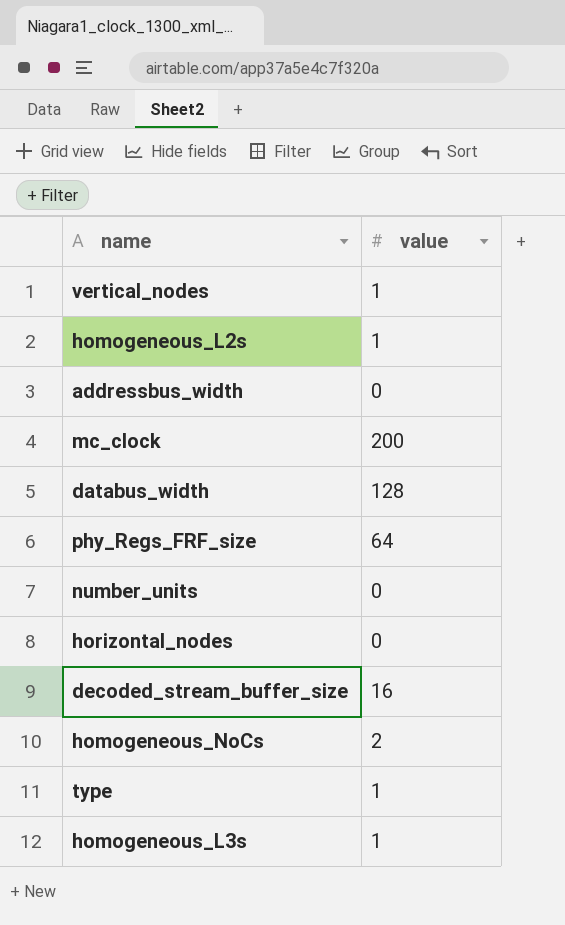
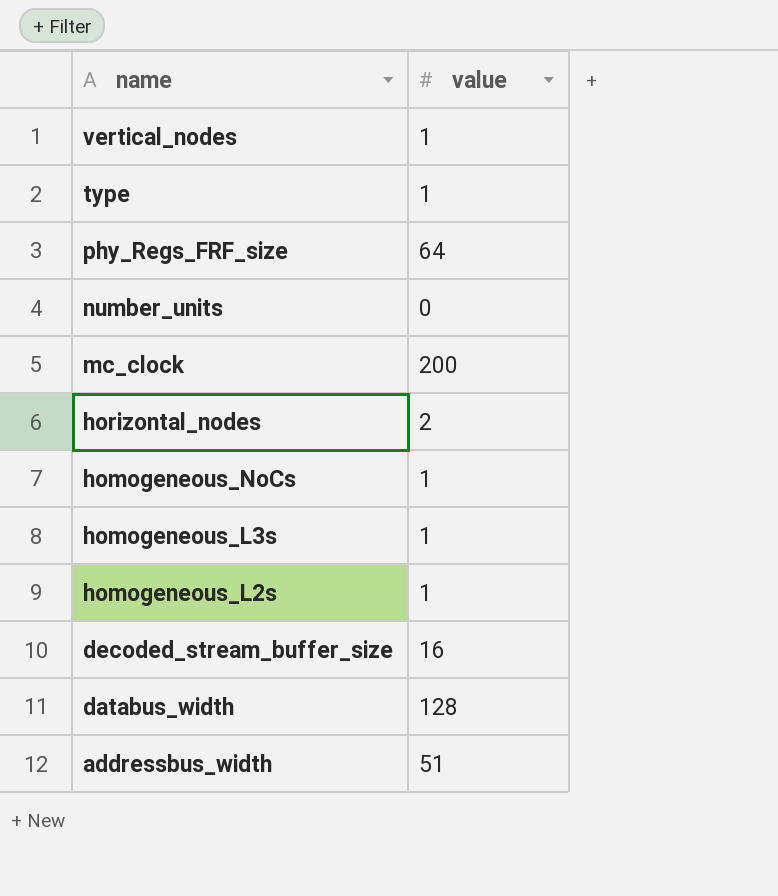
row order: none -> name descending
horizontal_nodes | value: 0 -> 2
homogeneous_NoCs | value: 2 -> 1
addressbus_width | value: 0 -> 51

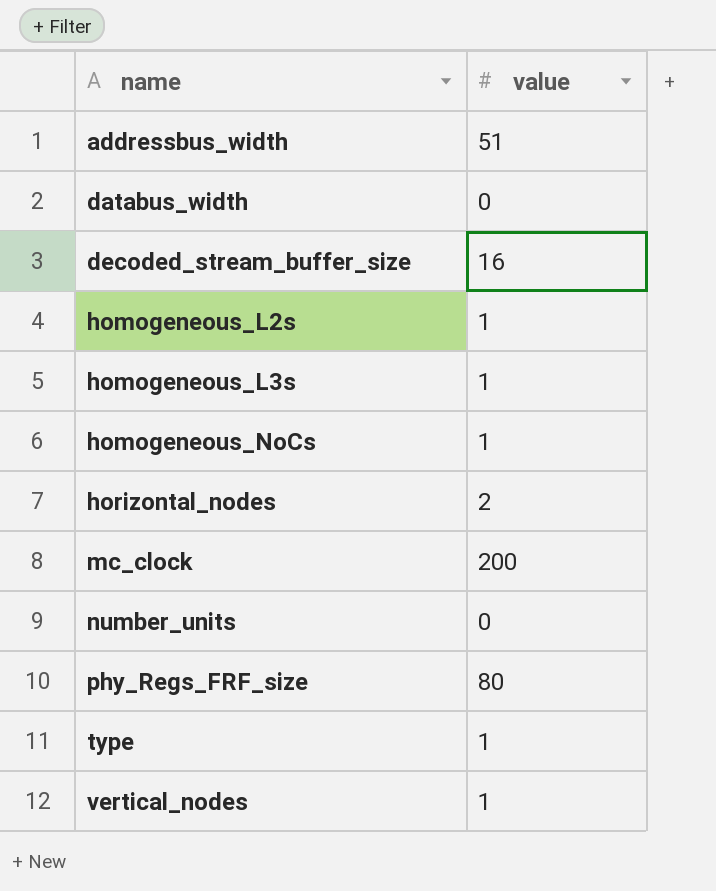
row order: name descending -> name ascending
databus_width | value: 128 -> 0
phy_Regs_FRF_size | value: 64 -> 80

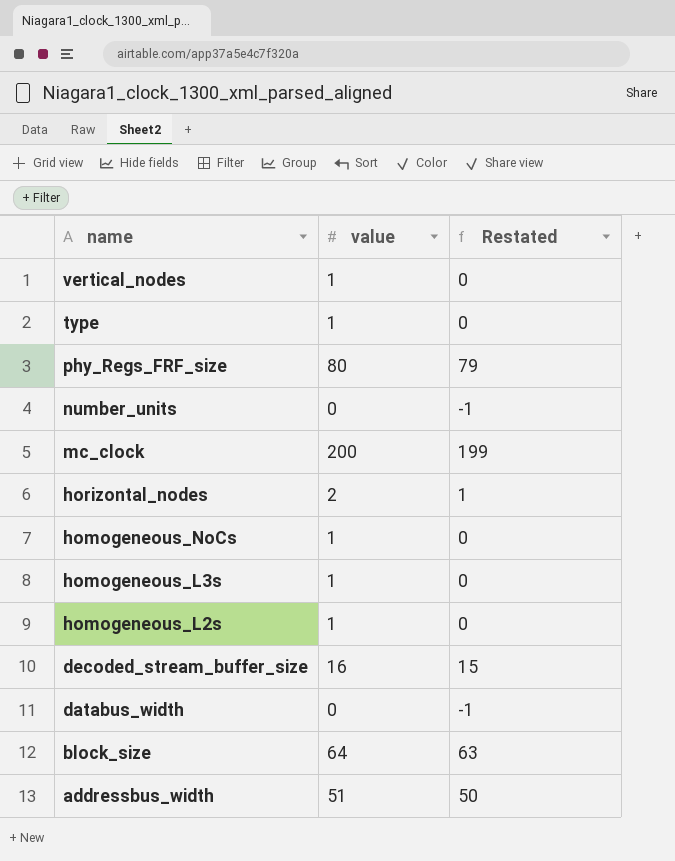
row order: name ascending -> name descending
column Restated | formula: none -> [value] - 1
row block_size: none -> 64 | 63

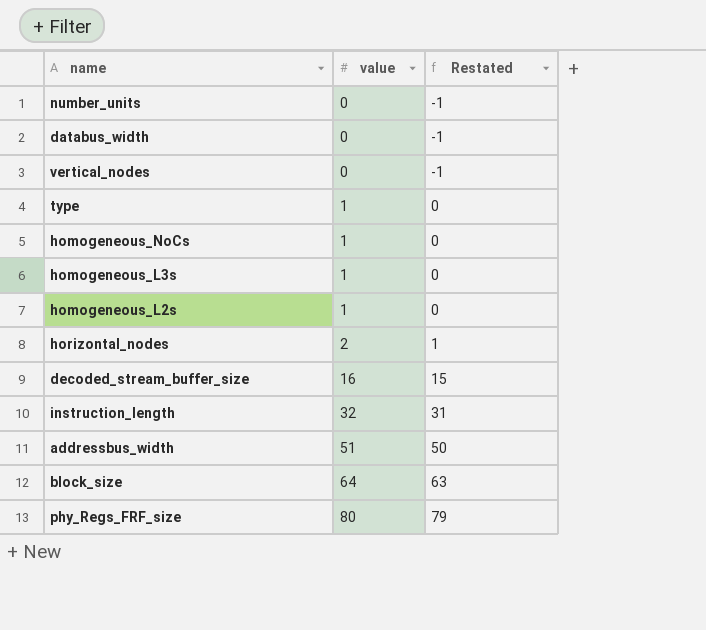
row order: name descending -> value ascending
row mc_clock: 200 | 199 -> none
vertical_nodes | value: 1 -> 0
vertical_nodes | Restated: 0 -> -1
row instruction_length: none -> 32 | 31

